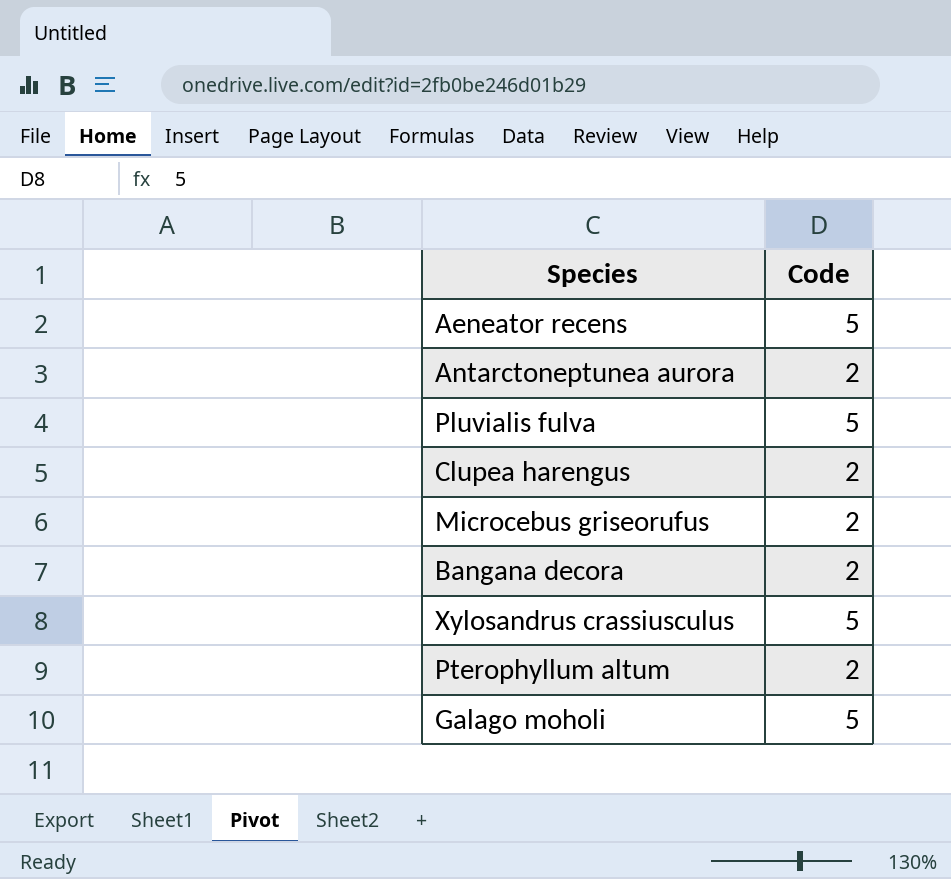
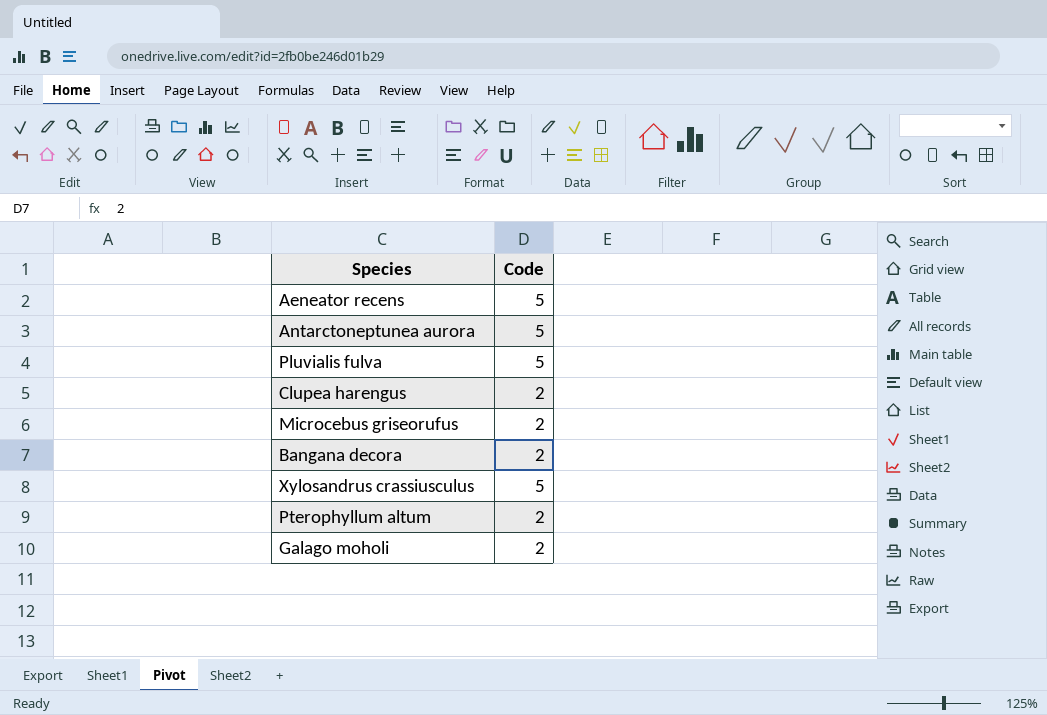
Antarctoneptunea aurora | Code: 2 -> 5
Galago moholi | Code: 5 -> 2

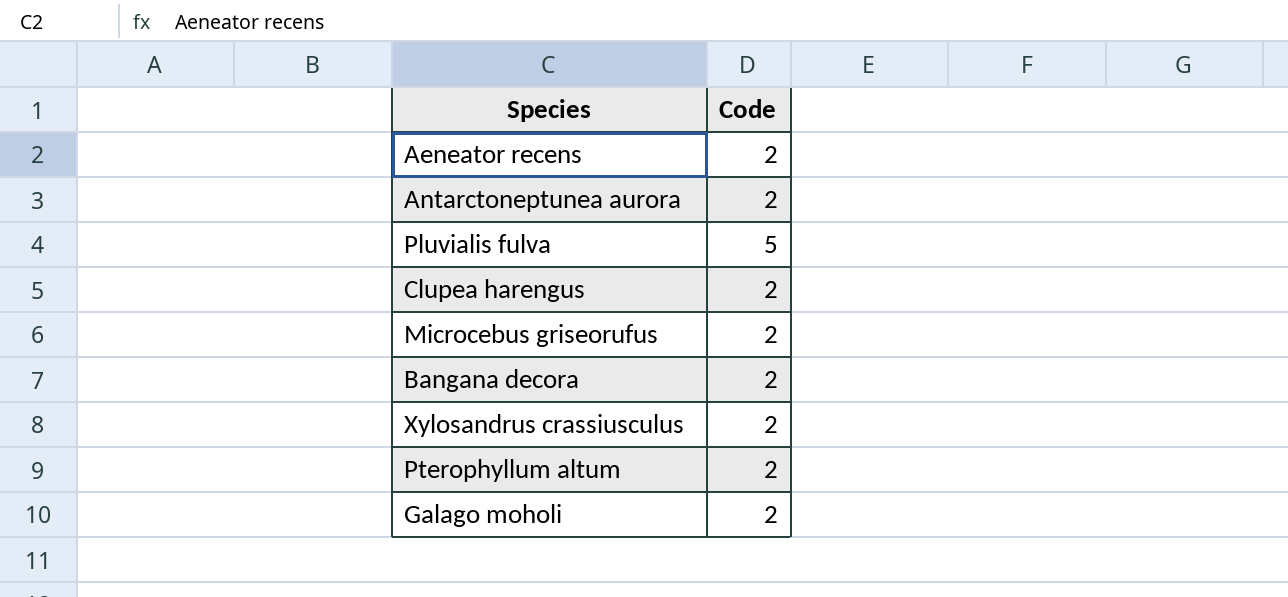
Aeneator recens | Code: 5 -> 2
Antarctoneptunea aurora | Code: 5 -> 2
Xylosandrus crassiusculus | Code: 5 -> 2

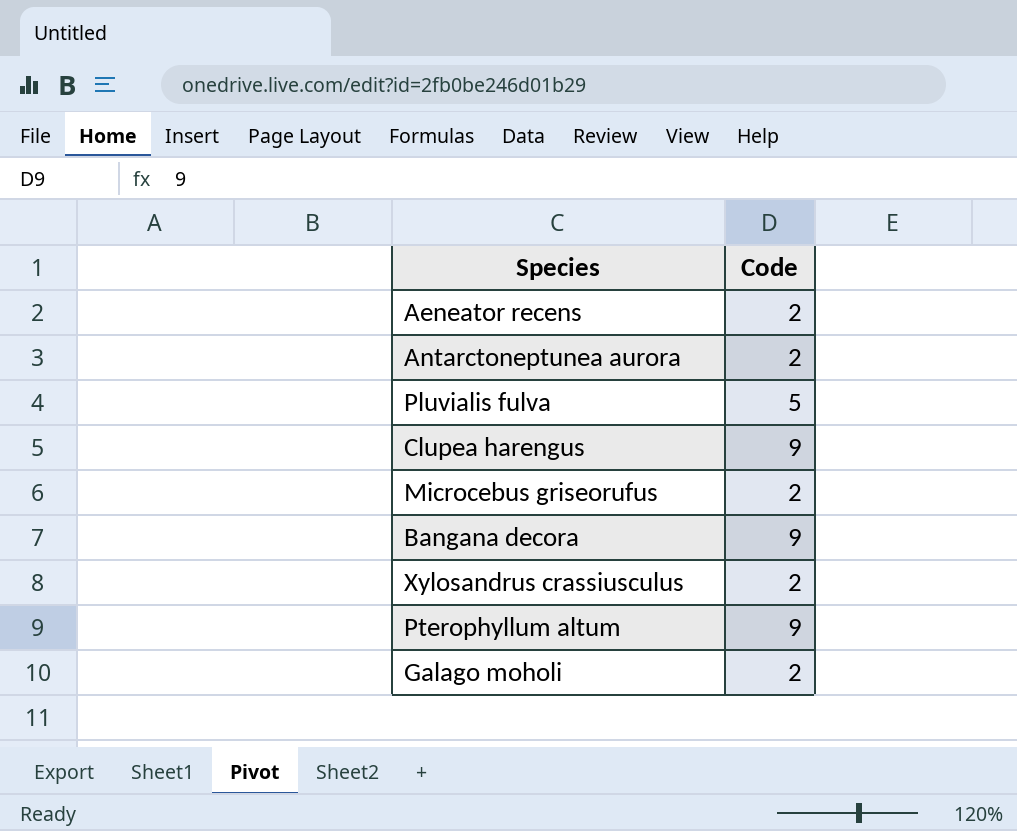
Clupea harengus | Code: 2 -> 9
Bangana decora | Code: 2 -> 9
Pterophyllum altum | Code: 2 -> 9

